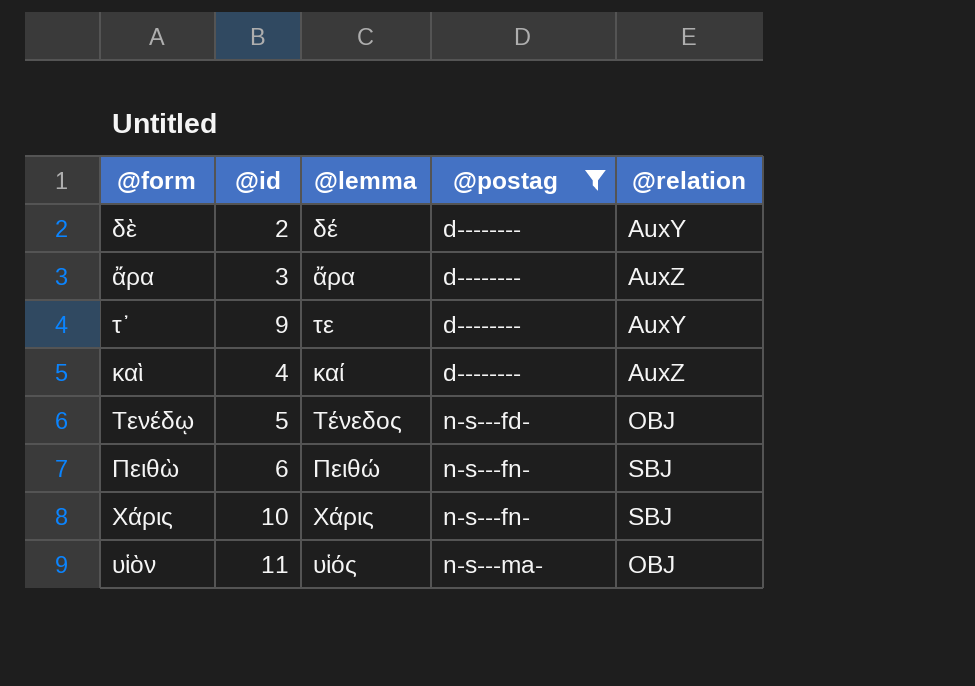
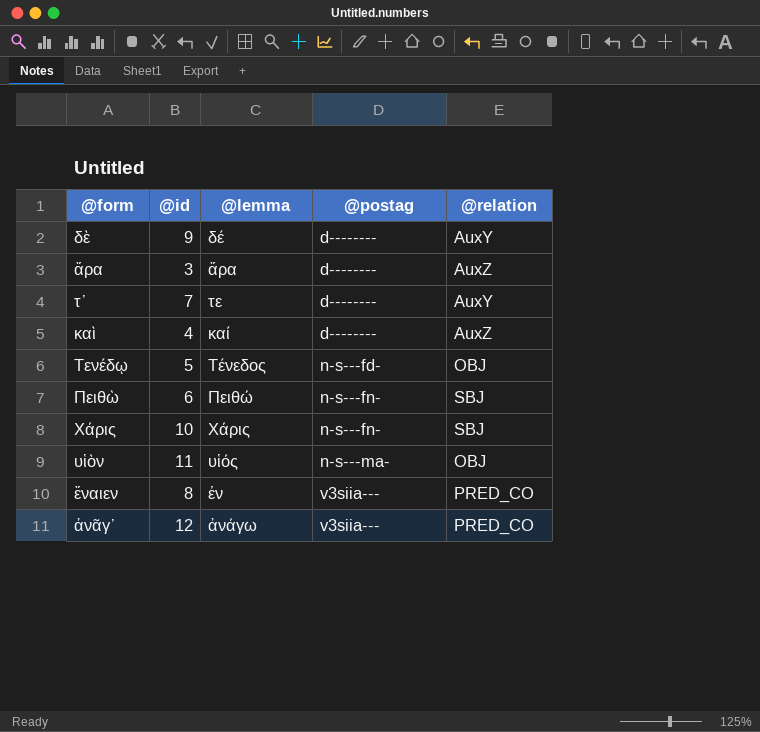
filter: @postag != v3siia--- -> none
δὲ | @id: 2 -> 9
τ᾽ | @id: 9 -> 7

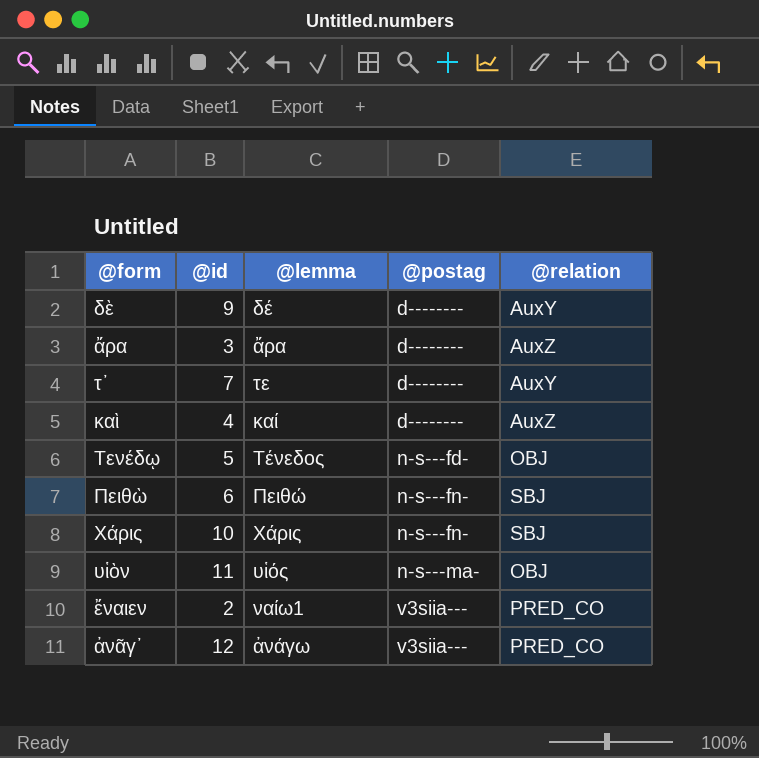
ἔναιεν | @id: 8 -> 2
ἔναιεν | @lemma: ἐν -> ναίω1

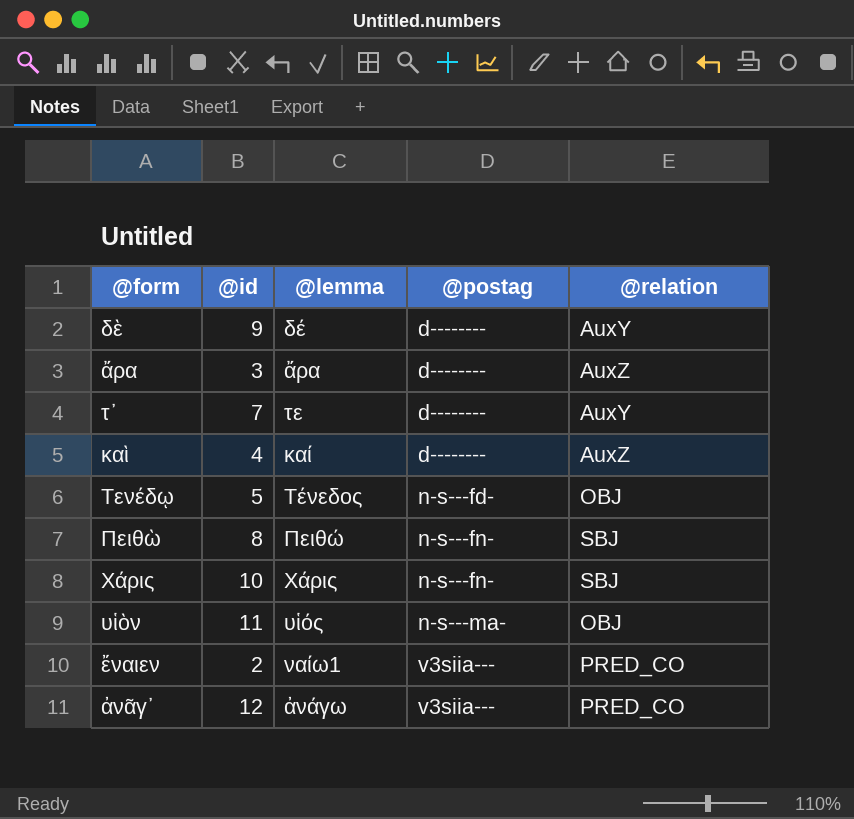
Πειθὼ | @id: 6 -> 8

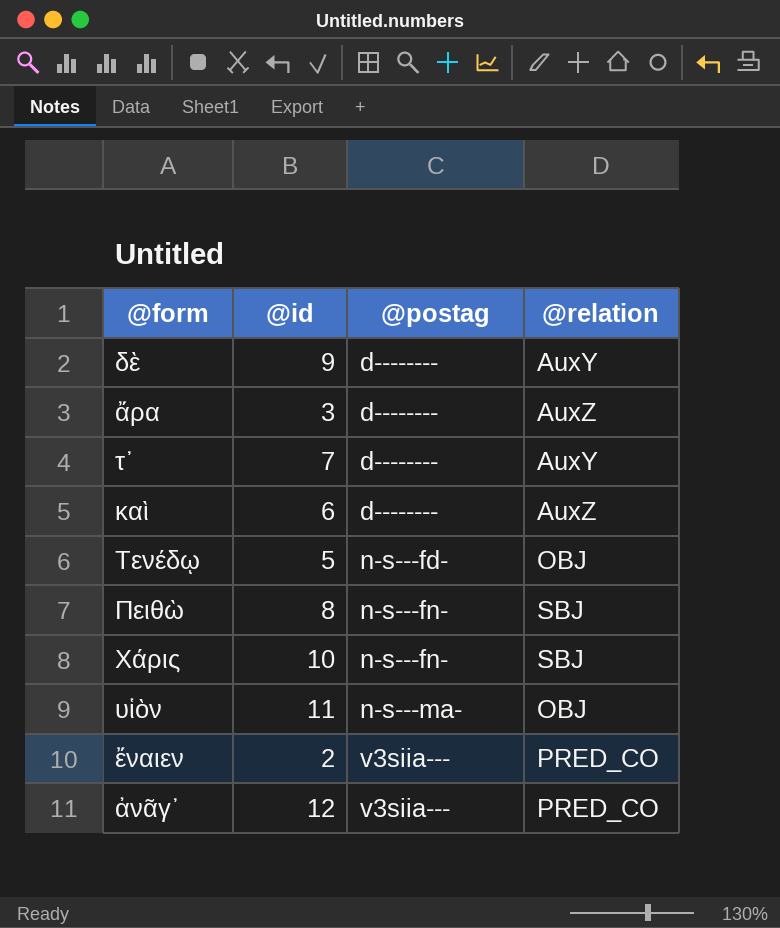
column @lemma | position: 3 -> none
καὶ | @id: 4 -> 6

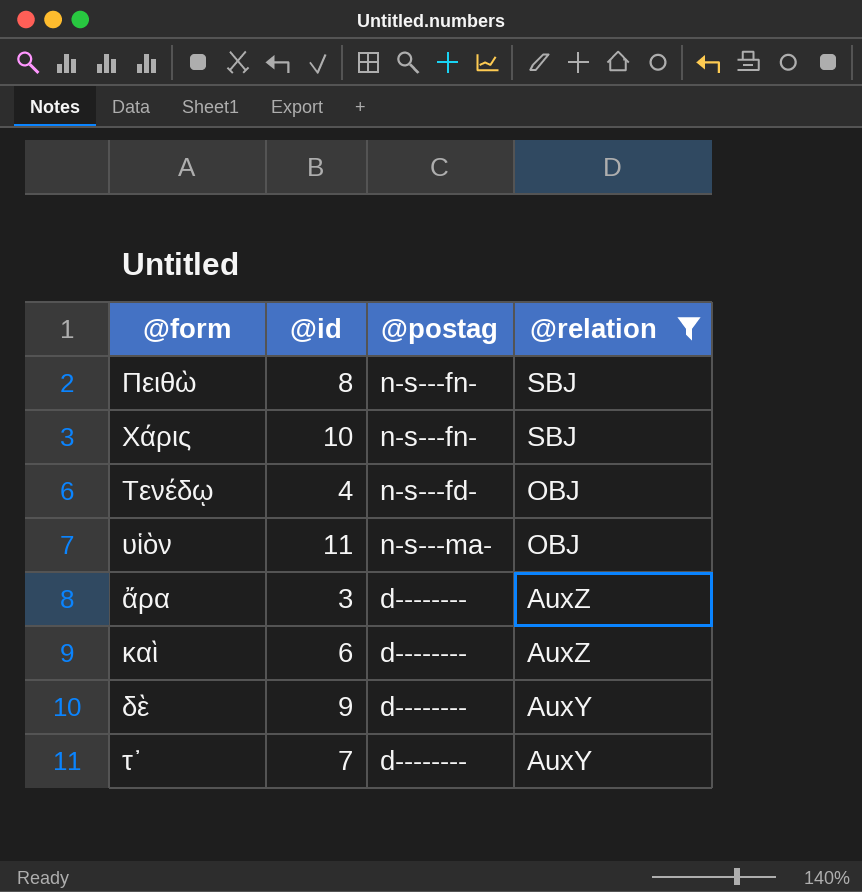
filter: none -> @relation != PRED_CO
row order: @postag ascending -> @relation descending
Τενέδῳ | @id: 5 -> 4

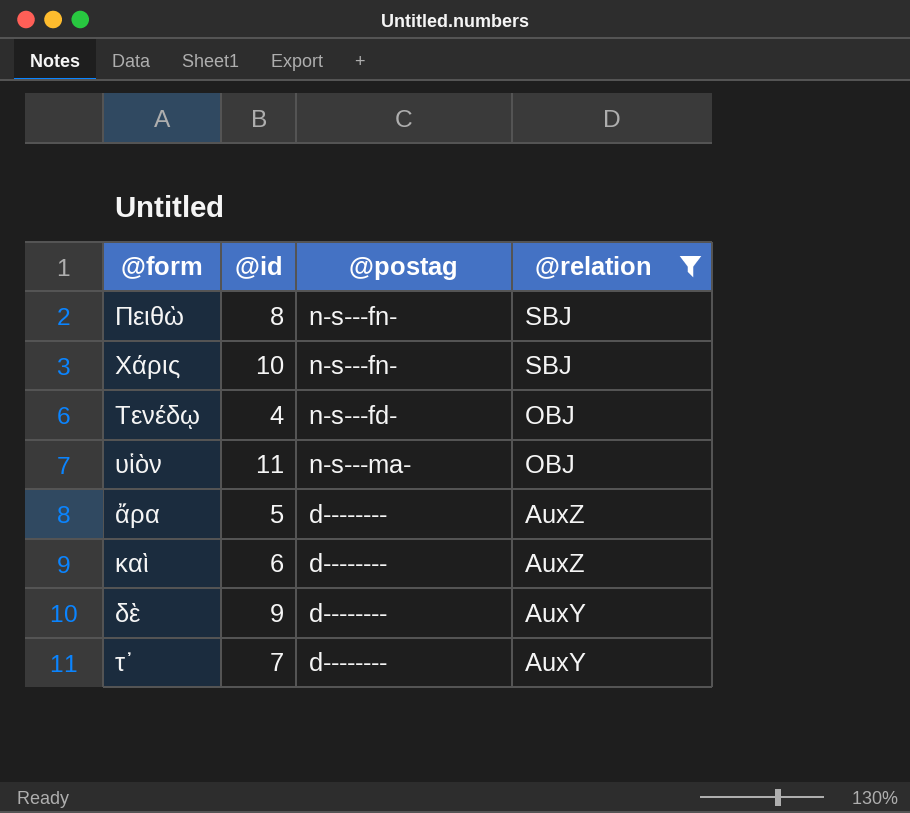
ἄρα | @id: 3 -> 5

